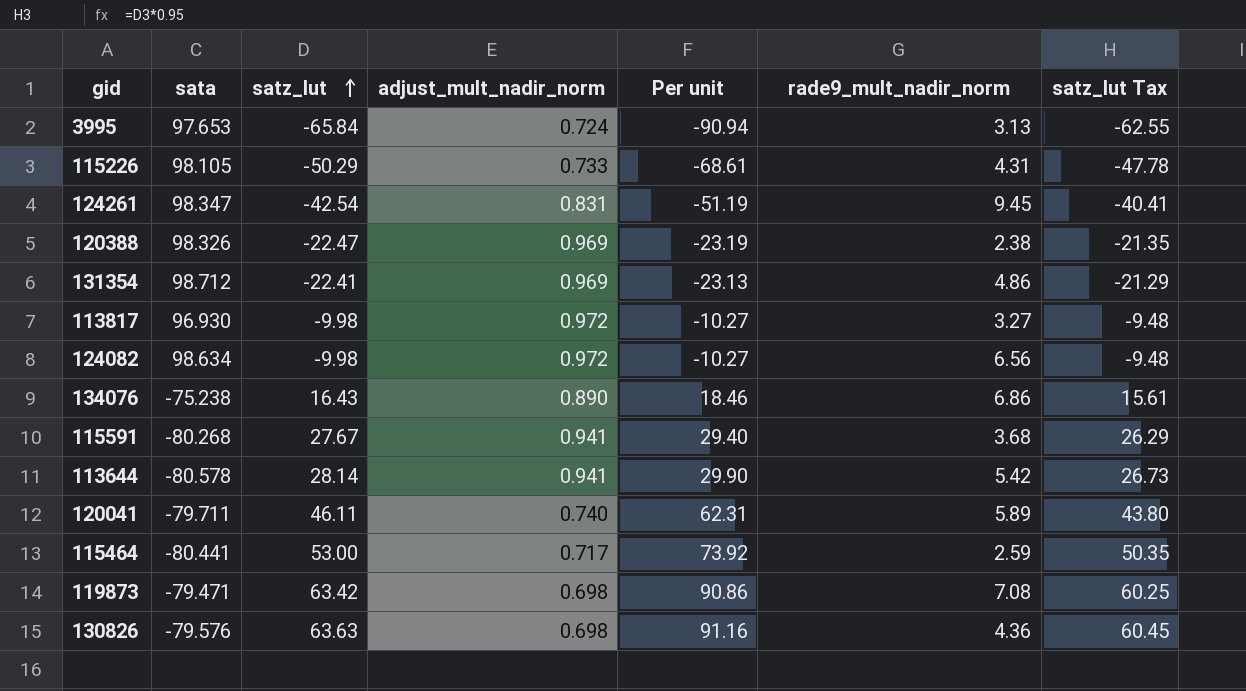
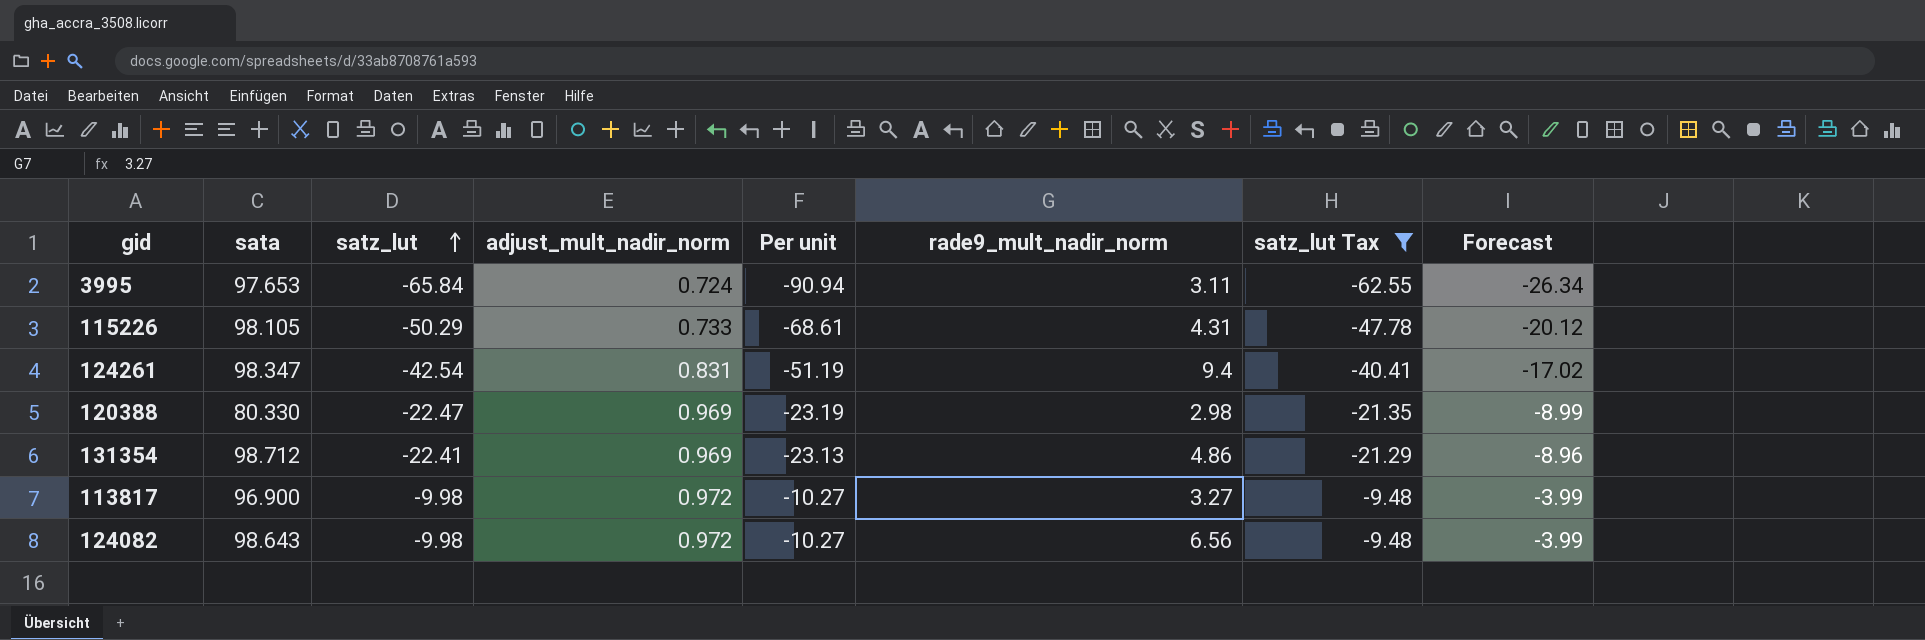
filter: none -> satz_lut Tax <= -9.48
column Forecast | formula: none -> [satz_lut] * 0.4
3995 | rade9_mult_nadir_norm: 3.13 -> 3.11
124261 | rade9_mult_nadir_norm: 9.45 -> 9.4
120388 | sata: 98.326 -> 80.330
120388 | rade9_mult_nadir_norm: 2.38 -> 2.98
113817 | sata: 96.930 -> 96.900
124082 | sata: 98.634 -> 98.643

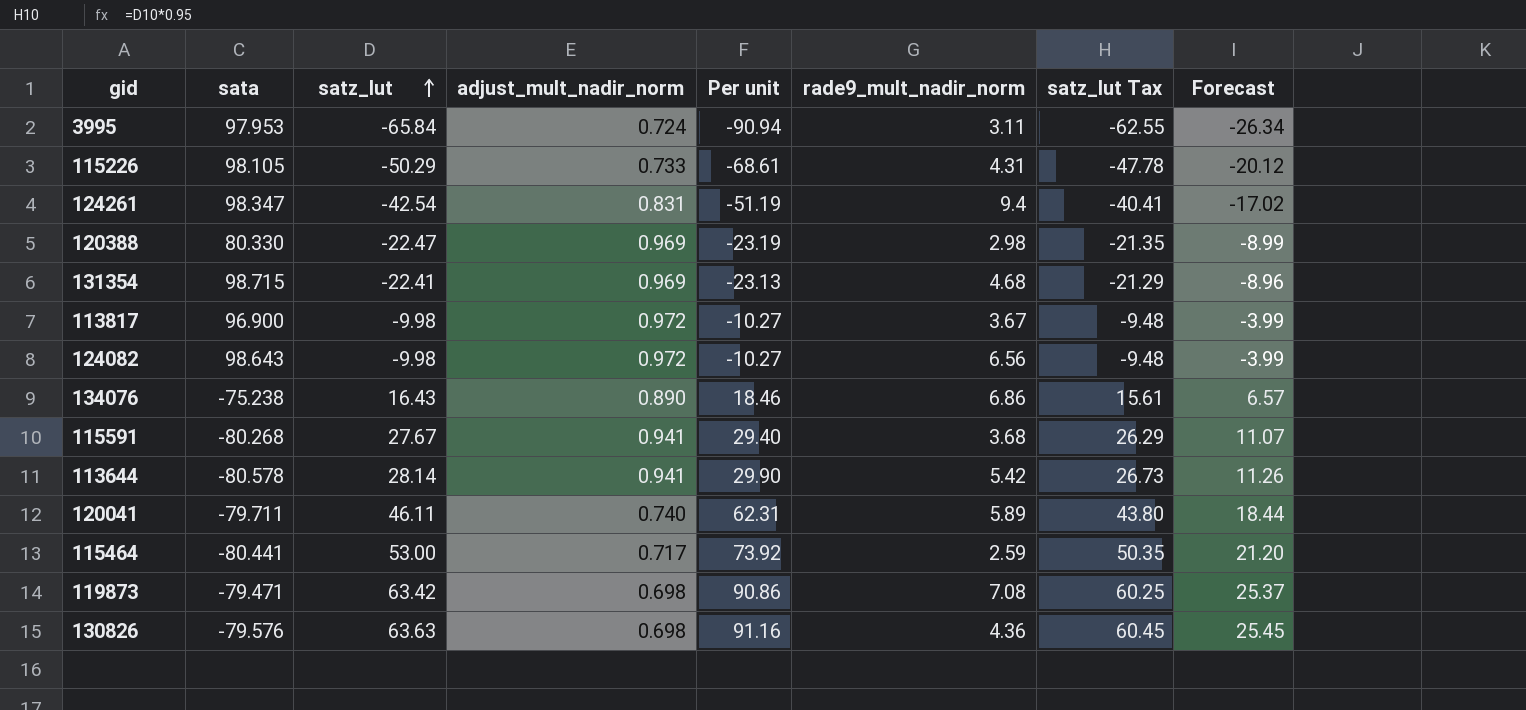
filter: satz_lut Tax <= -9.48 -> none
3995 | sata: 97.653 -> 97.953
131354 | sata: 98.712 -> 98.715
131354 | rade9_mult_nadir_norm: 4.86 -> 4.68
113817 | rade9_mult_nadir_norm: 3.27 -> 3.67

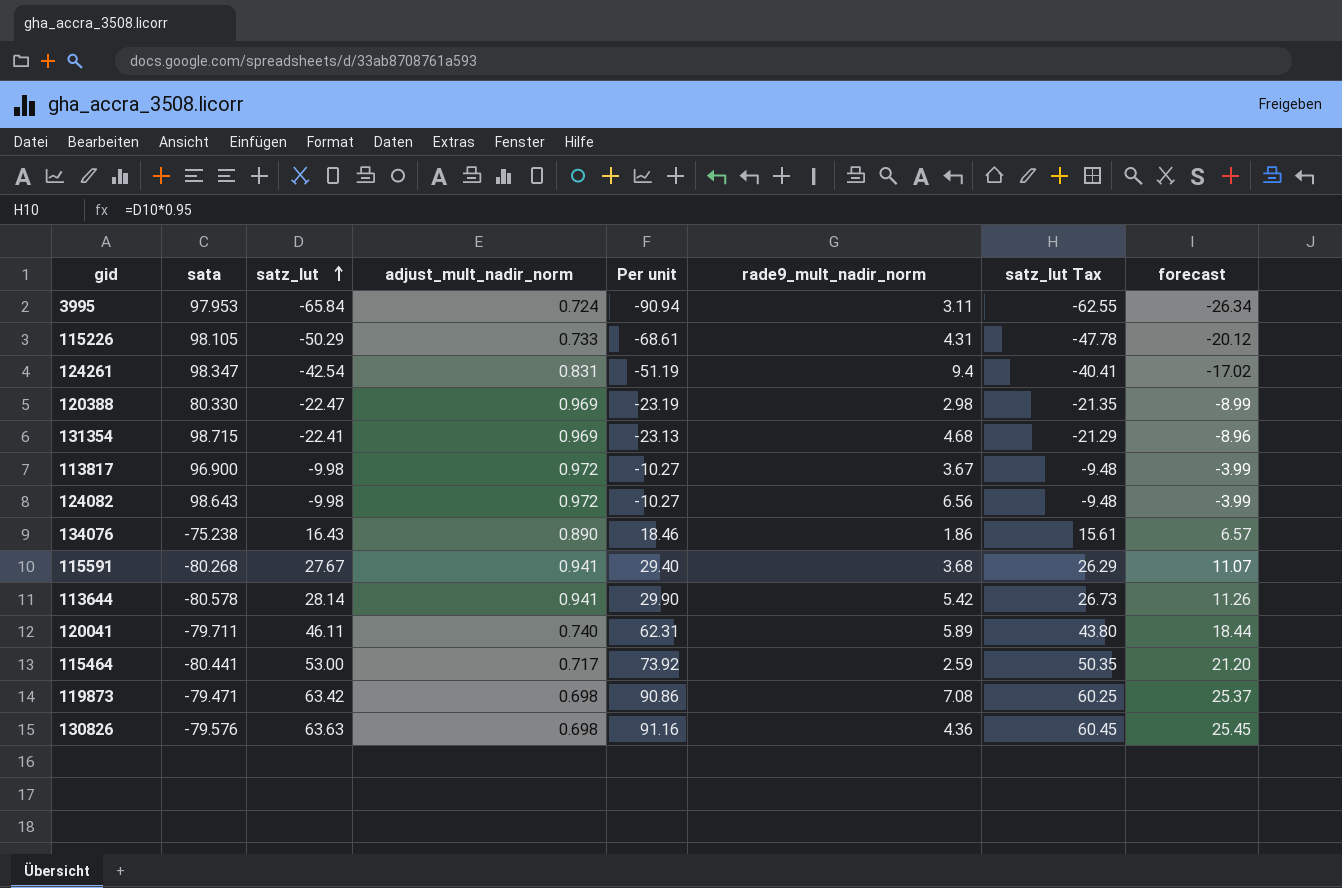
column name: Forecast -> forecast
134076 | rade9_mult_nadir_norm: 6.86 -> 1.86

